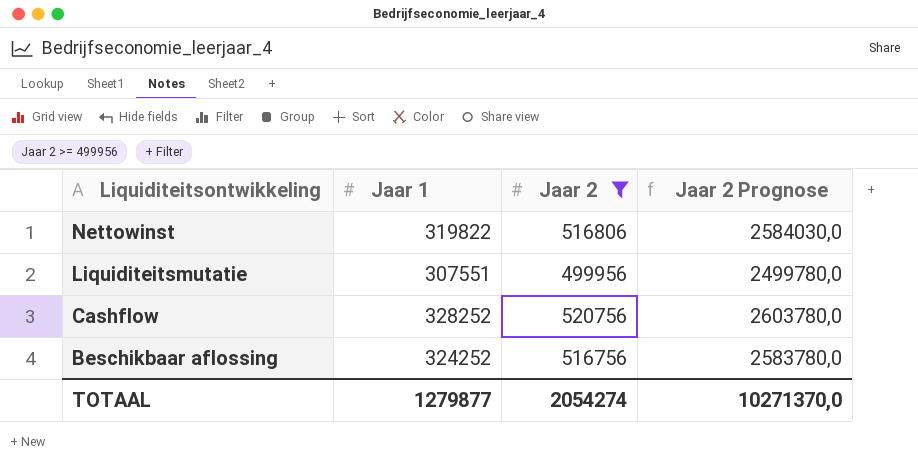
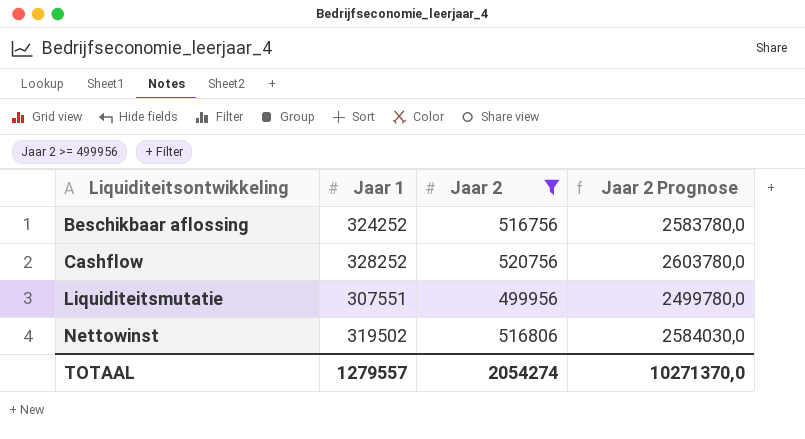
row order: Liquiditeitsontwikkeling descending -> Liquiditeitsontwikkeling ascending
Nettowinst | Jaar 1: 319822 -> 319502
TOTAAL | Jaar 1: 1279877 -> 1279557

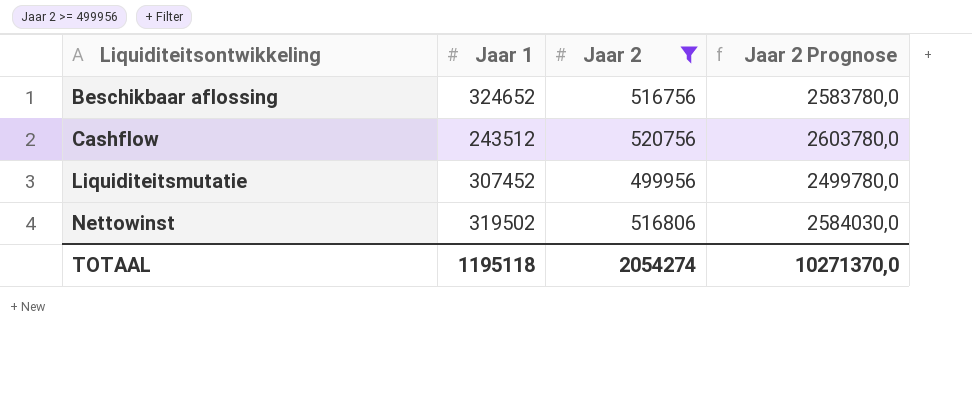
Beschikbaar aflossing | Jaar 1: 324252 -> 324652
Cashflow | Jaar 1: 328252 -> 243512
Liquiditeitsmutatie | Jaar 1: 307551 -> 307452
TOTAAL | Jaar 1: 1279557 -> 1195118

